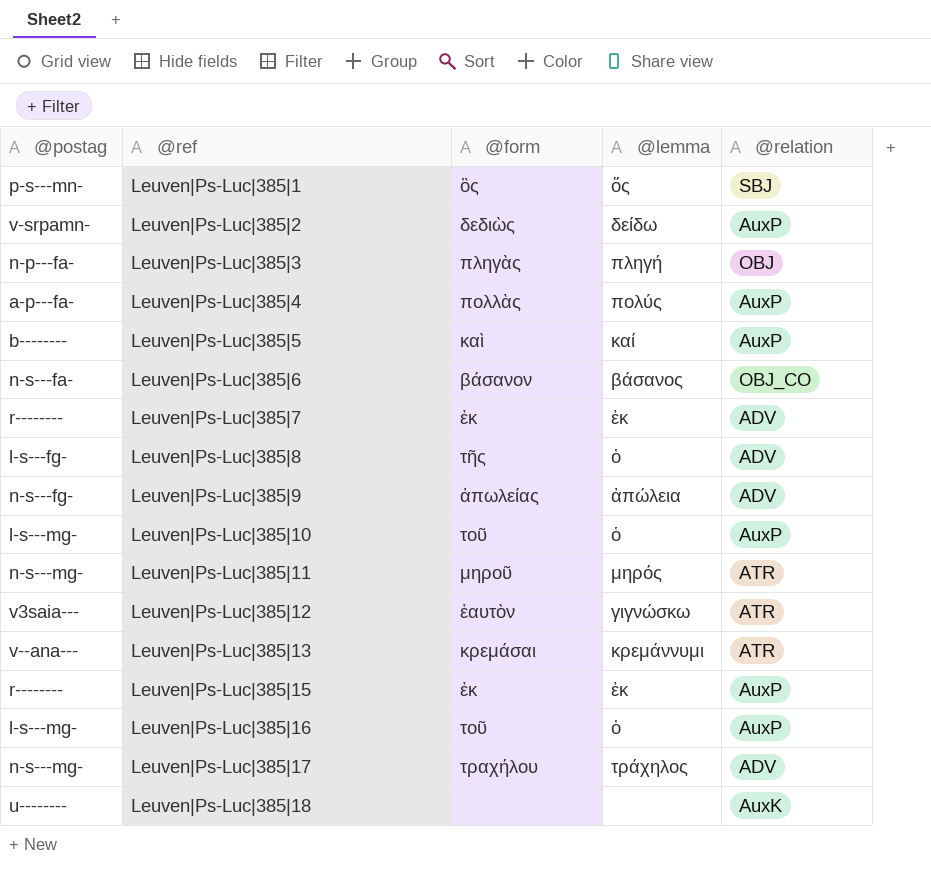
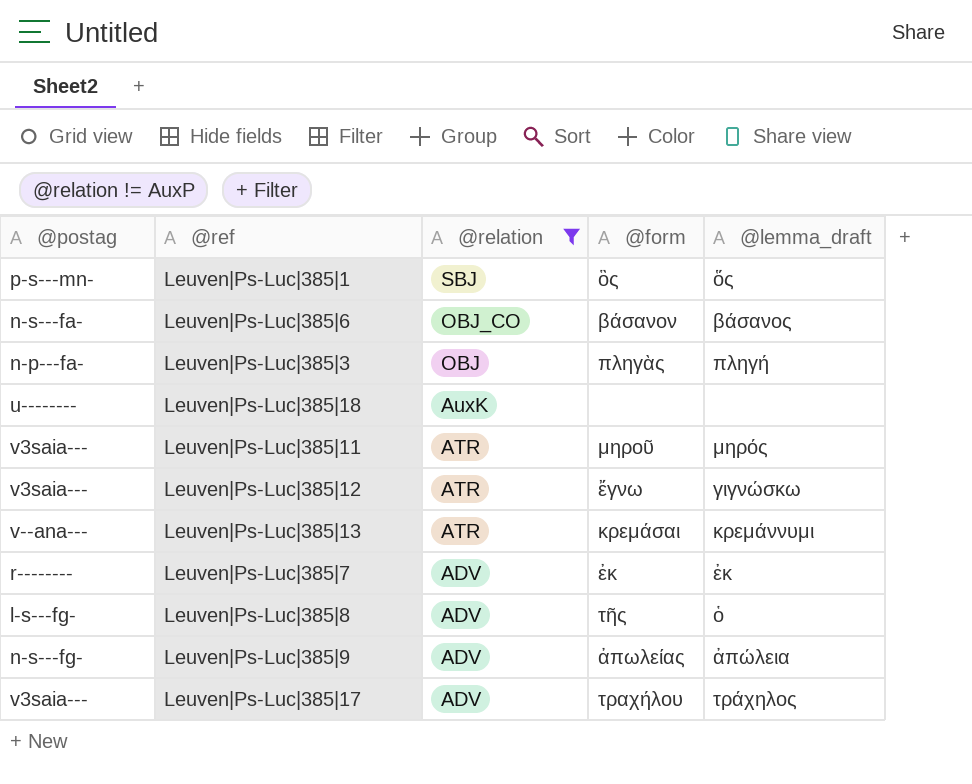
filter: none -> @relation != AuxP
row order: @ref ascending -> @relation descending
column @relation | position: 5 -> 3
column name: @lemma -> @lemma_draft
Leuven|Ps-Luc|385|11 | @postag: n-s---mg- -> v3saia---
Leuven|Ps-Luc|385|12 | @form: ἑαυτὸν -> ἔγνω
Leuven|Ps-Luc|385|17 | @postag: n-s---mg- -> v3saia---

